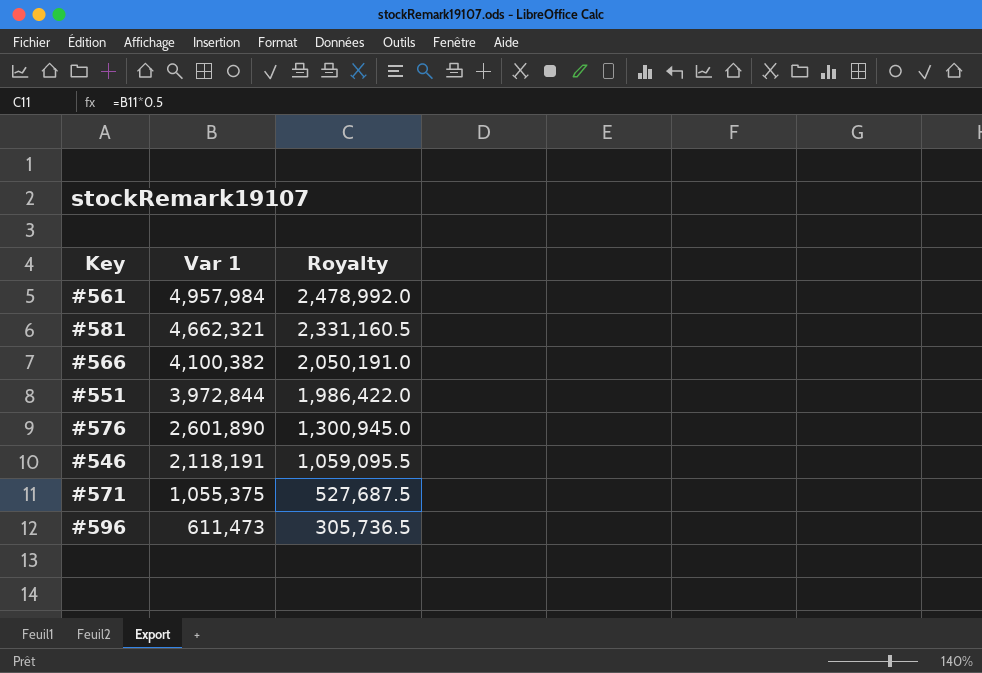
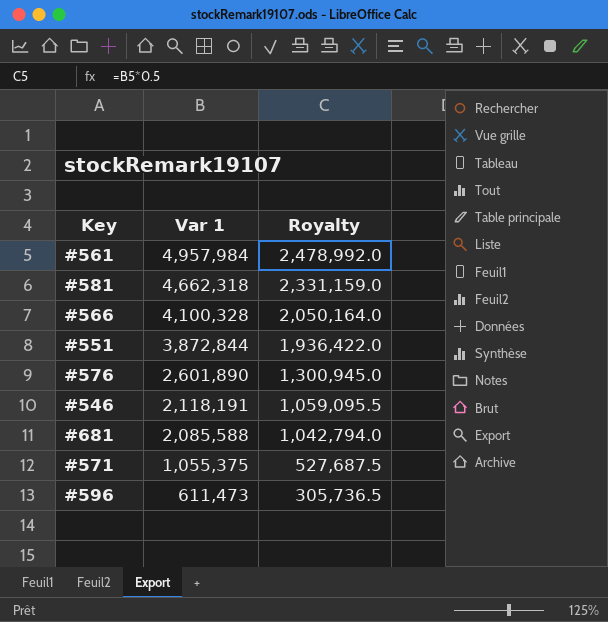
#581 | Var 1: 4,662,321 -> 4,662,318
#581 | Royalty: 2,331,160.5 -> 2,331,159.0
#566 | Var 1: 4,100,382 -> 4,100,328
#566 | Royalty: 2,050,191.0 -> 2,050,164.0
#551 | Var 1: 3,972,844 -> 3,872,844
#551 | Royalty: 1,986,422.0 -> 1,936,422.0
row #681: none -> 2,085,588 | 1,042,794.0

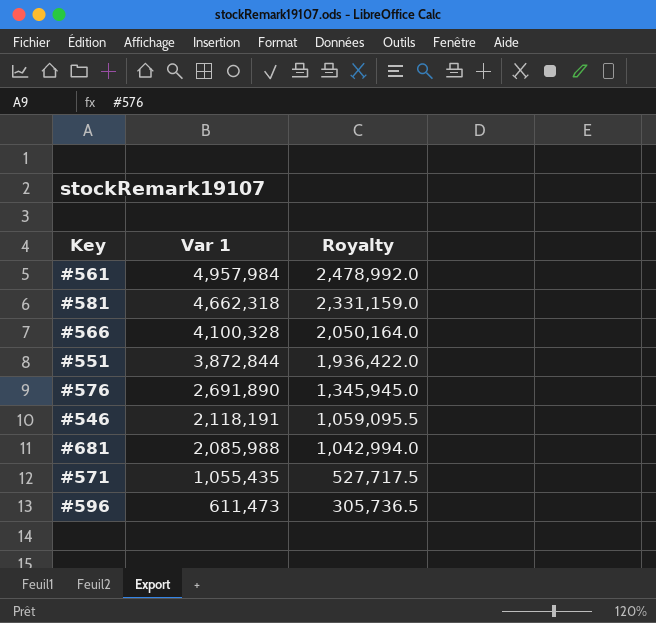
#576 | Var 1: 2,601,890 -> 2,691,890
#576 | Royalty: 1,300,945.0 -> 1,345,945.0
#681 | Var 1: 2,085,588 -> 2,085,988
#681 | Royalty: 1,042,794.0 -> 1,042,994.0
#571 | Var 1: 1,055,375 -> 1,055,435
#571 | Royalty: 527,687.5 -> 527,717.5

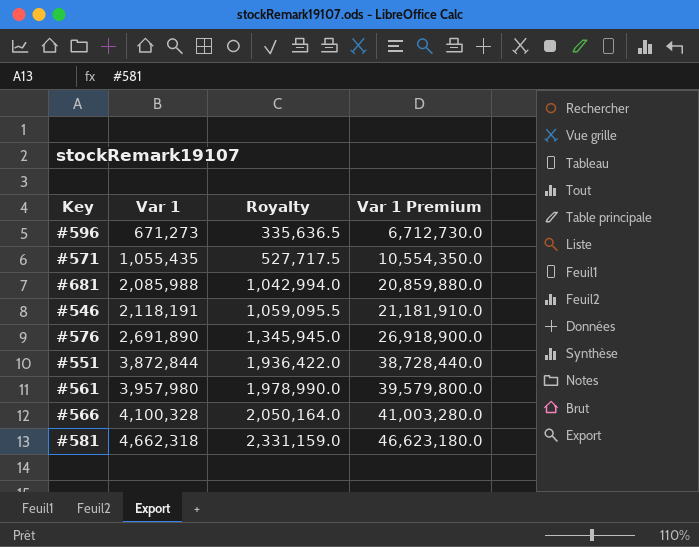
row order: Var 1 descending -> Var 1 ascending
column Var 1 Premium | formula: none -> [Var 1] * 10
#596 | Var 1: 611,473 -> 671,273
#596 | Royalty: 305,736.5 -> 335,636.5
#561 | Var 1: 4,957,984 -> 3,957,980
#561 | Royalty: 2,478,992.0 -> 1,978,990.0

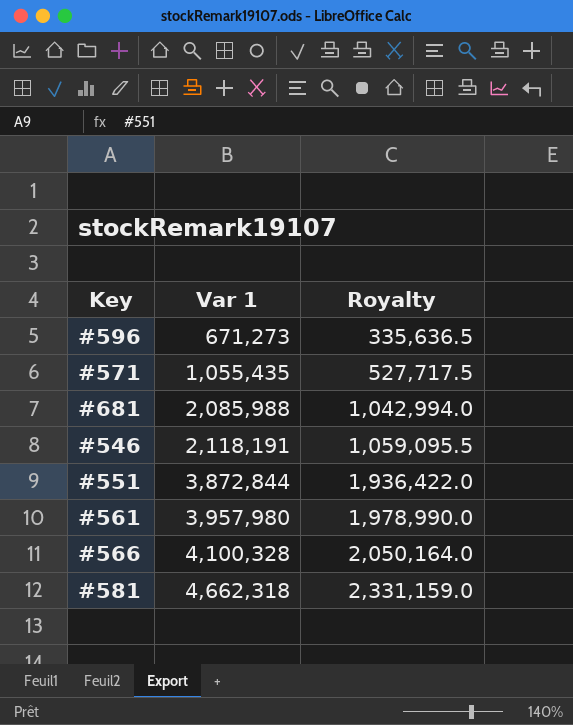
column Var 1 Premium | formula: [Var 1] * 10 -> none
row #576: 2,691,890 | 1,345,945.0 | 26,918,900.0 -> none

